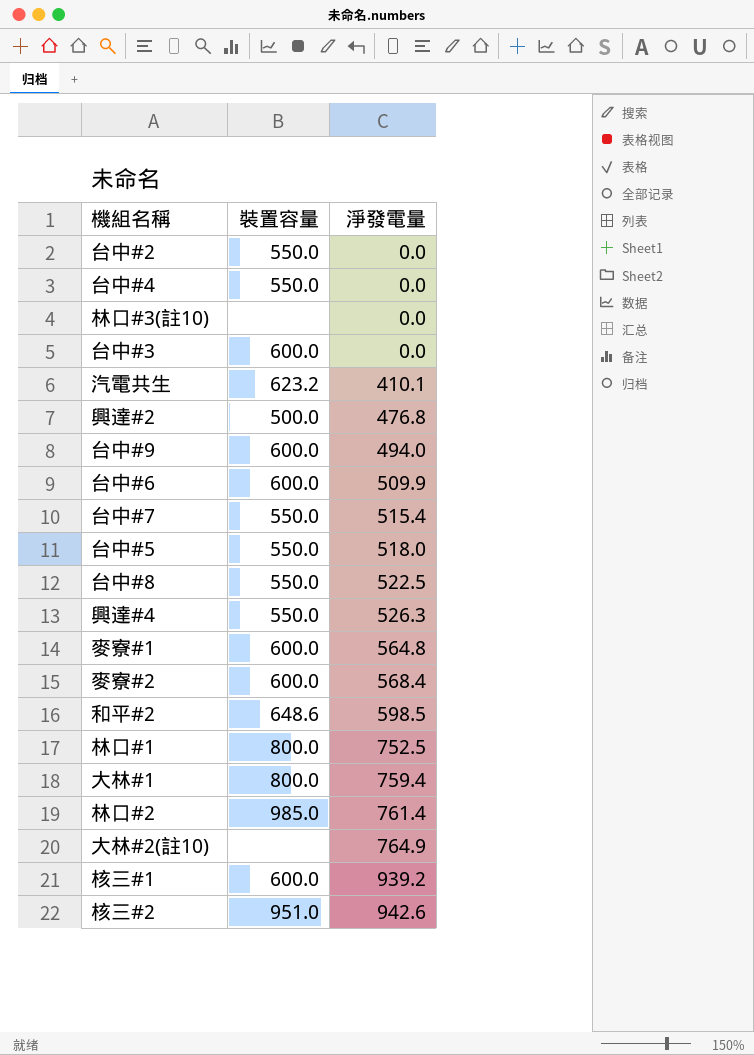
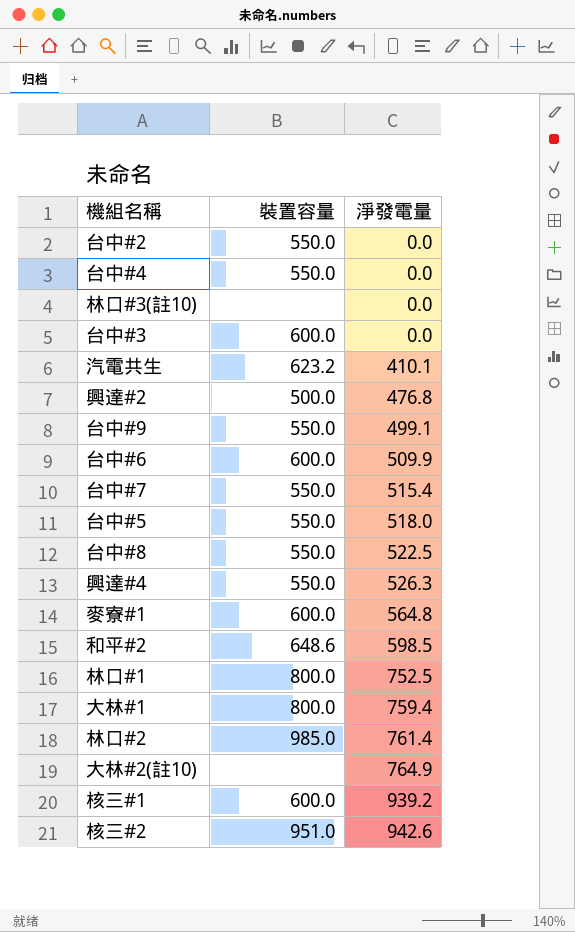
row 麥寮#2: 600.0 | 568.4 -> none
台中#9 | 裝置容量: 600.0 -> 550.0
台中#9 | 淨發電量: 494.0 -> 499.1

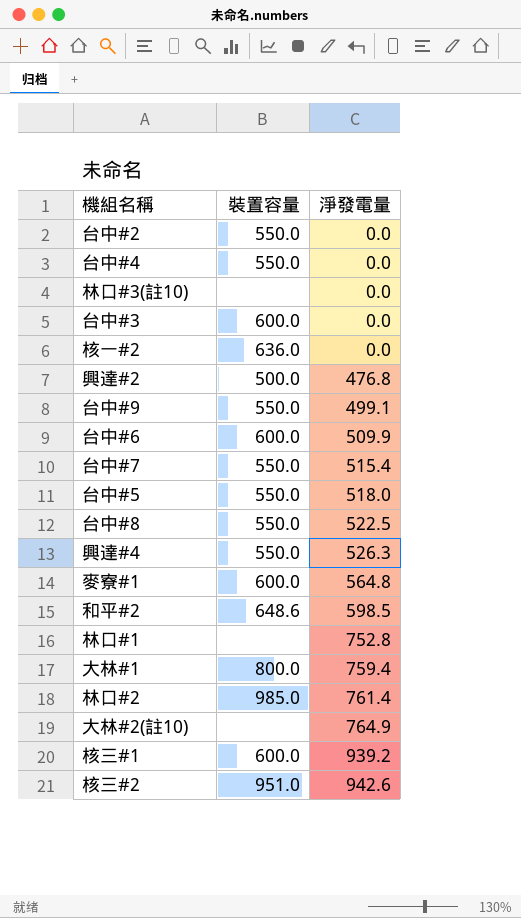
row 汽電共生: 623.2 | 410.1 -> none
row 核一#2: none -> 636.0 | 0.0
林口#1 | 裝置容量: 800.0 -> none
林口#1 | 淨發電量: 752.5 -> 752.8

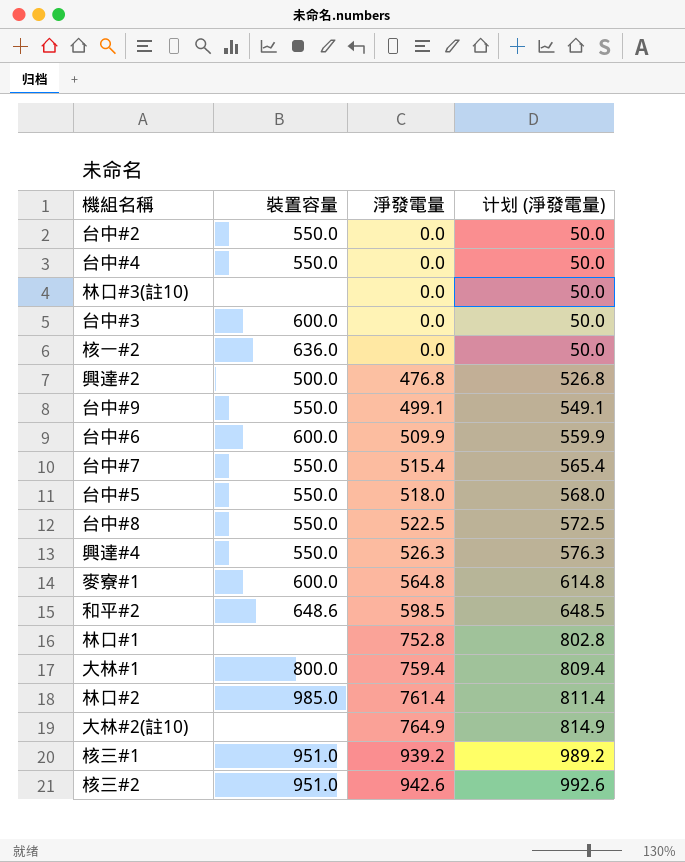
column 计划 (淨發電量) | formula: none -> [淨發電量] + 50
核三#1 | 裝置容量: 600.0 -> 951.0

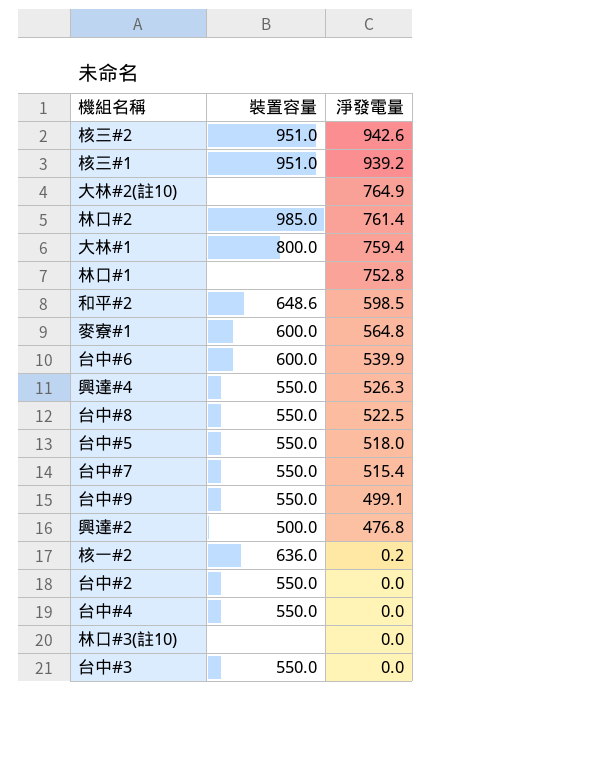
row order: 淨發電量 ascending -> 淨發電量 descending
column 计划 (淨發電量) | formula: [淨發電量] + 50 -> none
台中#6 | 淨發電量: 509.9 -> 539.9
核一#2 | 淨發電量: 0.0 -> 0.2
台中#3 | 裝置容量: 600.0 -> 550.0

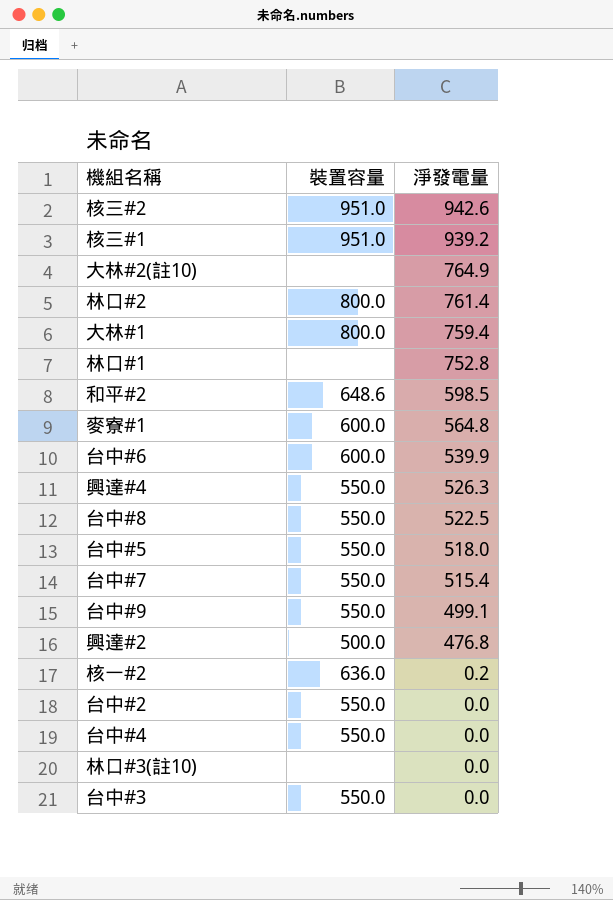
林口#2 | 裝置容量: 985.0 -> 800.0

